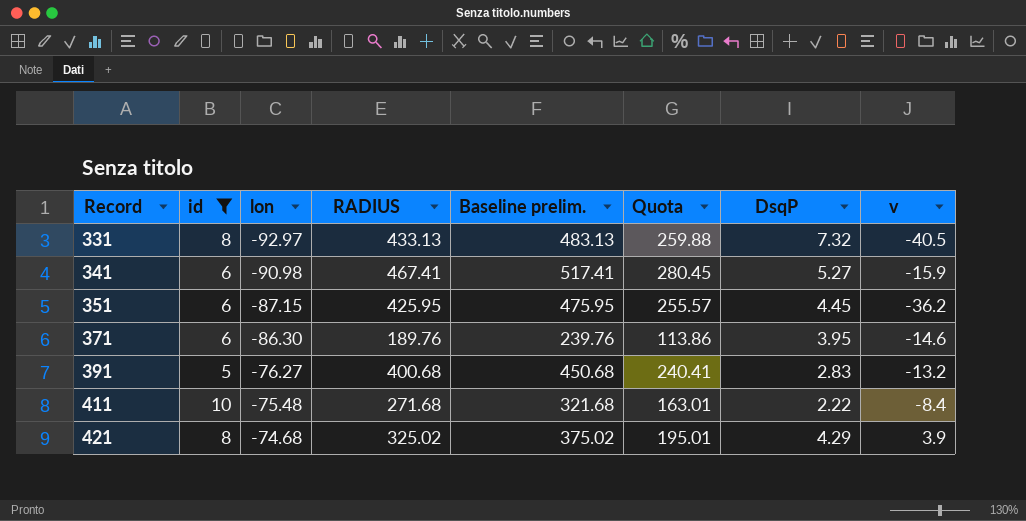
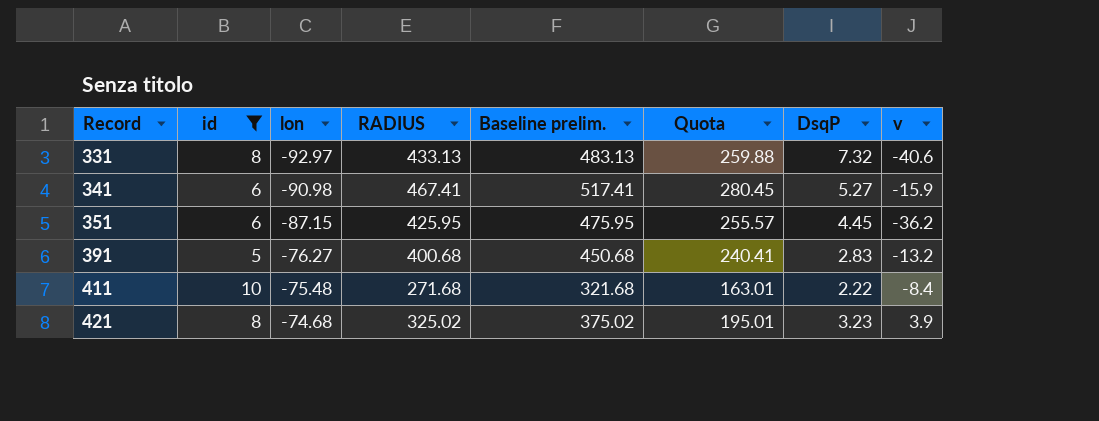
row 371: 6 | -86.30 | 189.76 | 239.76 | 113.86 | 3.95 | -14.6 -> none
331 | v: -40.5 -> -40.6
421 | DsqP: 4.29 -> 3.23

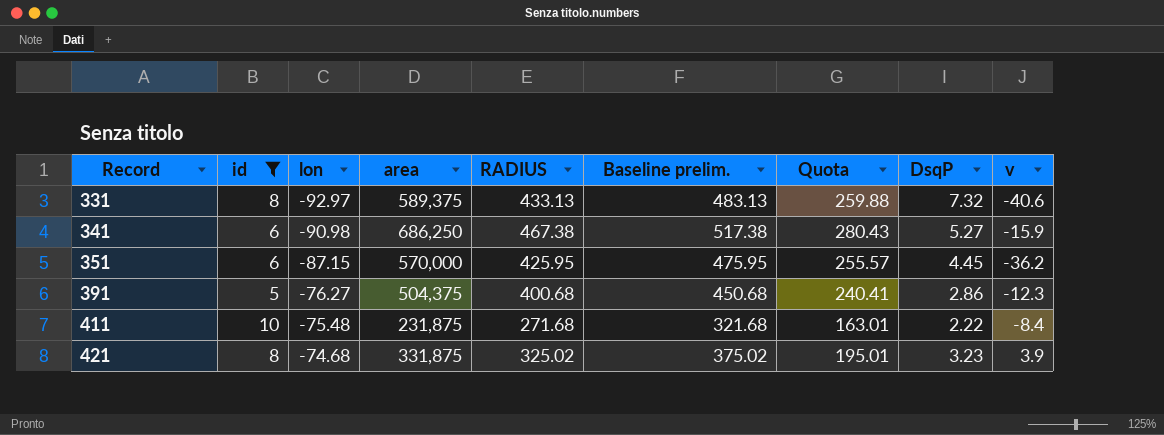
column area | position: none -> 4
341 | RADIUS: 467.41 -> 467.38
341 | Baseline prelim.: 517.41 -> 517.38
341 | Quota: 280.45 -> 280.43
391 | DsqP: 2.83 -> 2.86
391 | v: -13.2 -> -12.3

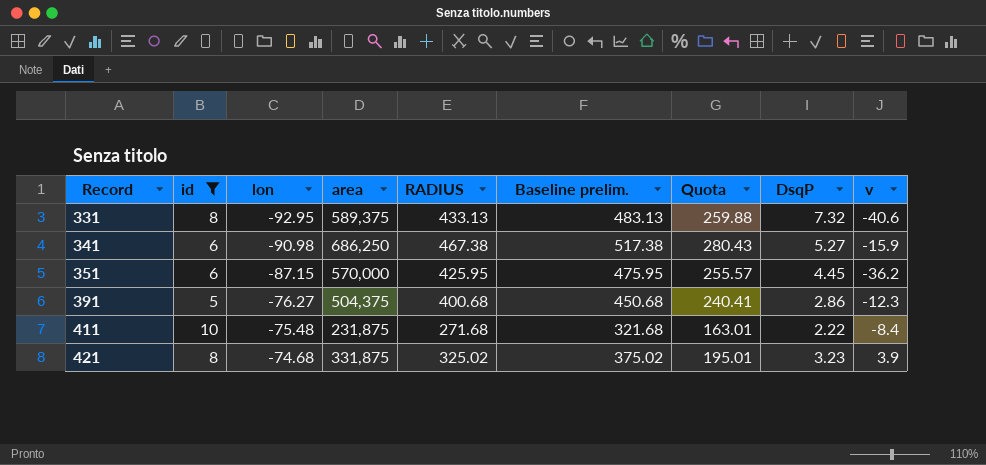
331 | lon: -92.97 -> -92.95

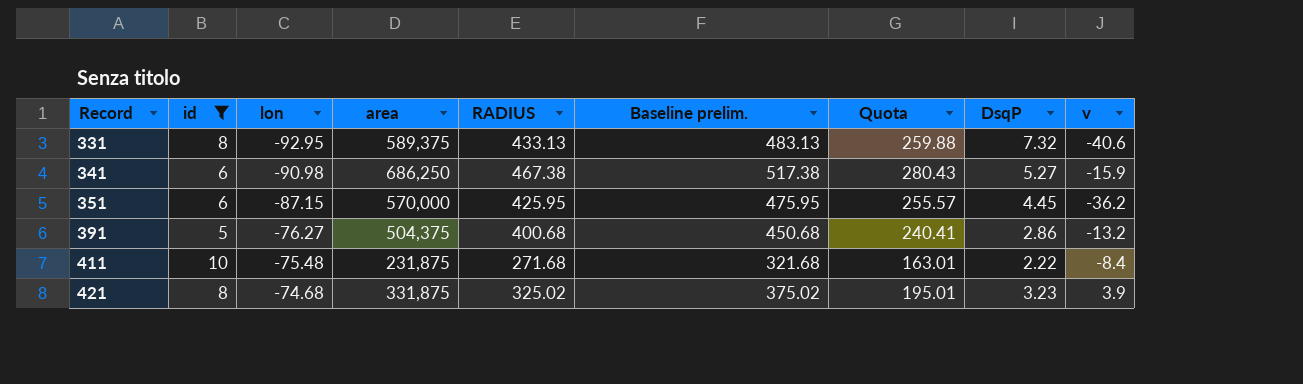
391 | v: -12.3 -> -13.2

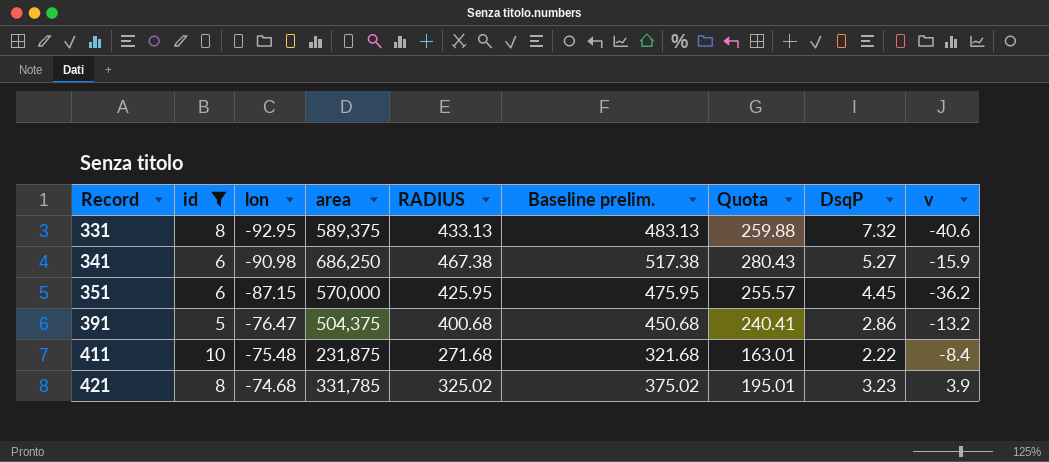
391 | lon: -76.27 -> -76.47
421 | area: 331,875 -> 331,785

